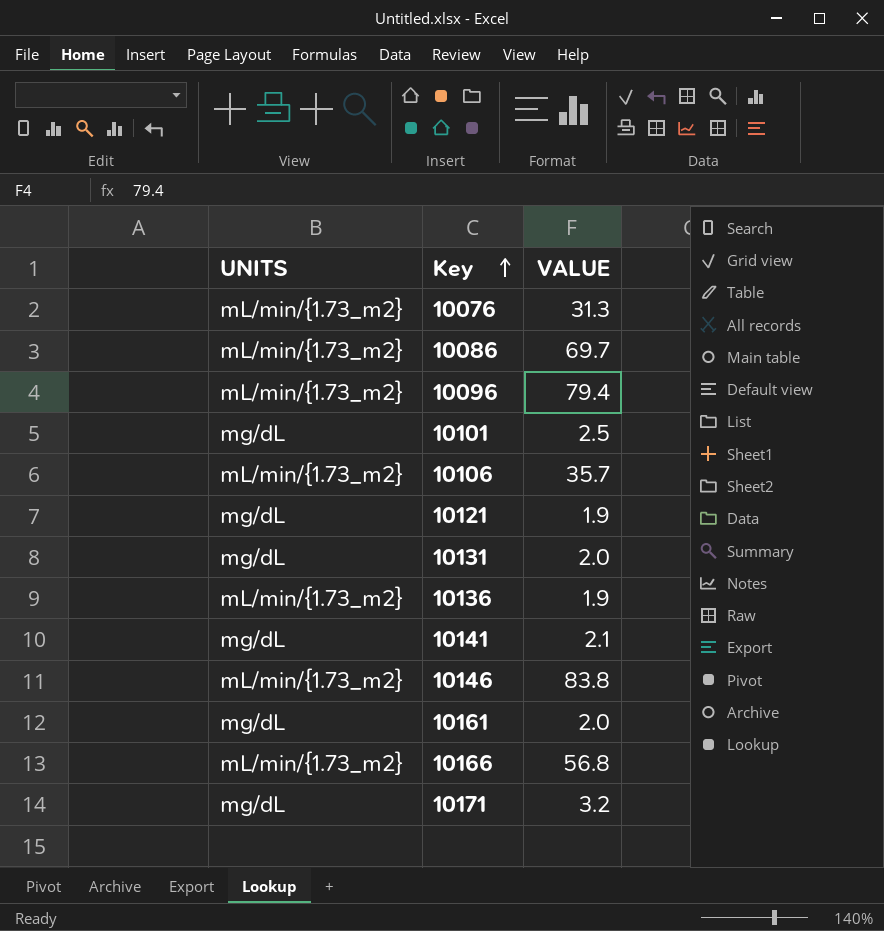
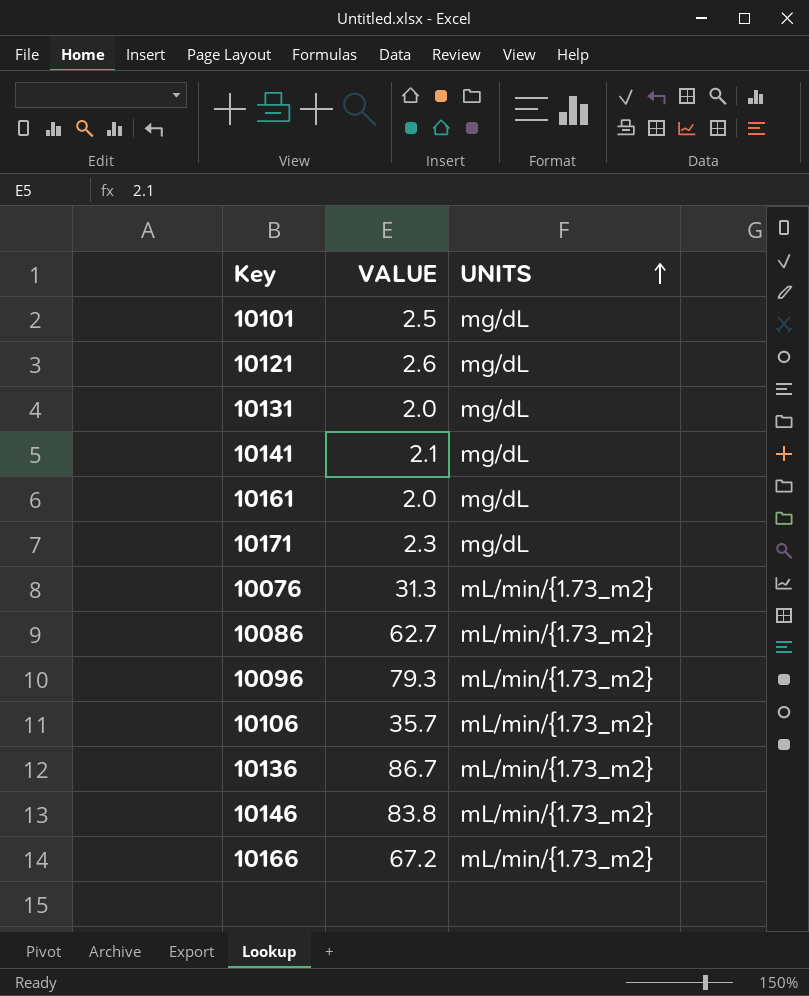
row order: Key ascending -> UNITS ascending
column UNITS | position: 1 -> 3
10121 | VALUE: 1.9 -> 2.6
10171 | VALUE: 3.2 -> 2.3
10086 | VALUE: 69.7 -> 62.7
10096 | VALUE: 79.4 -> 79.3
10136 | VALUE: 1.9 -> 86.7
10166 | VALUE: 56.8 -> 67.2

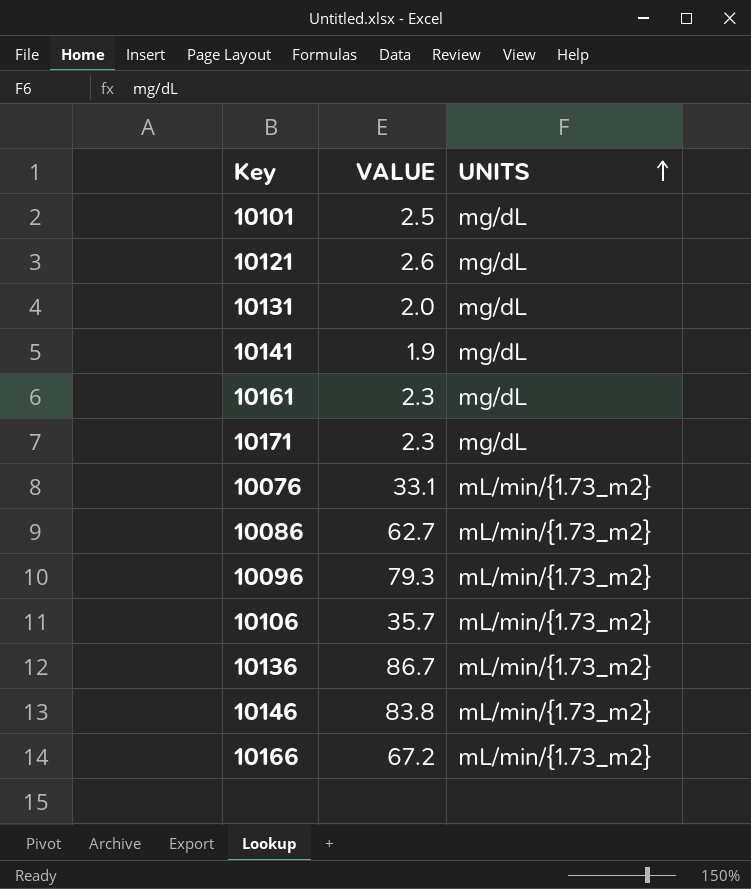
10141 | VALUE: 2.1 -> 1.9
10161 | VALUE: 2.0 -> 2.3
10076 | VALUE: 31.3 -> 33.1

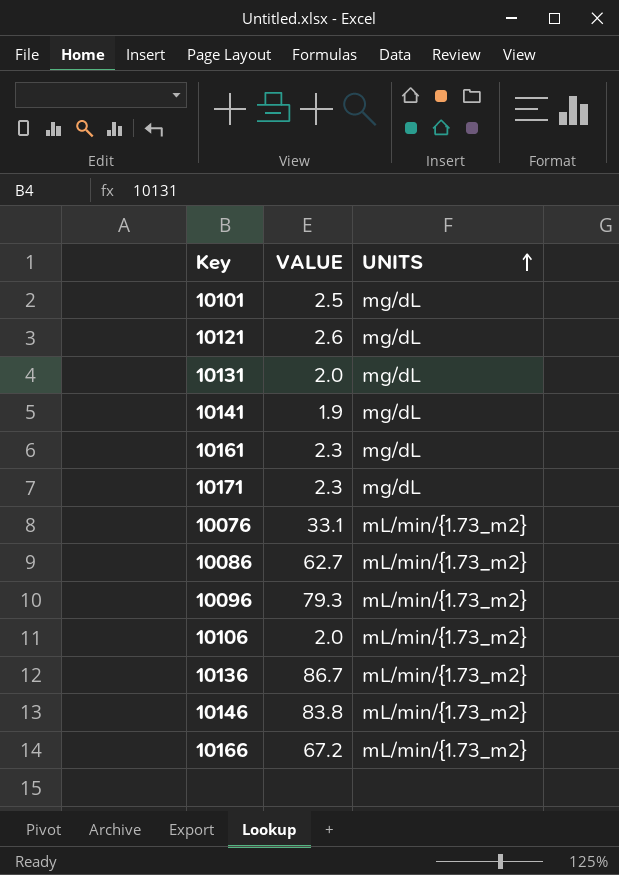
10106 | VALUE: 35.7 -> 2.0

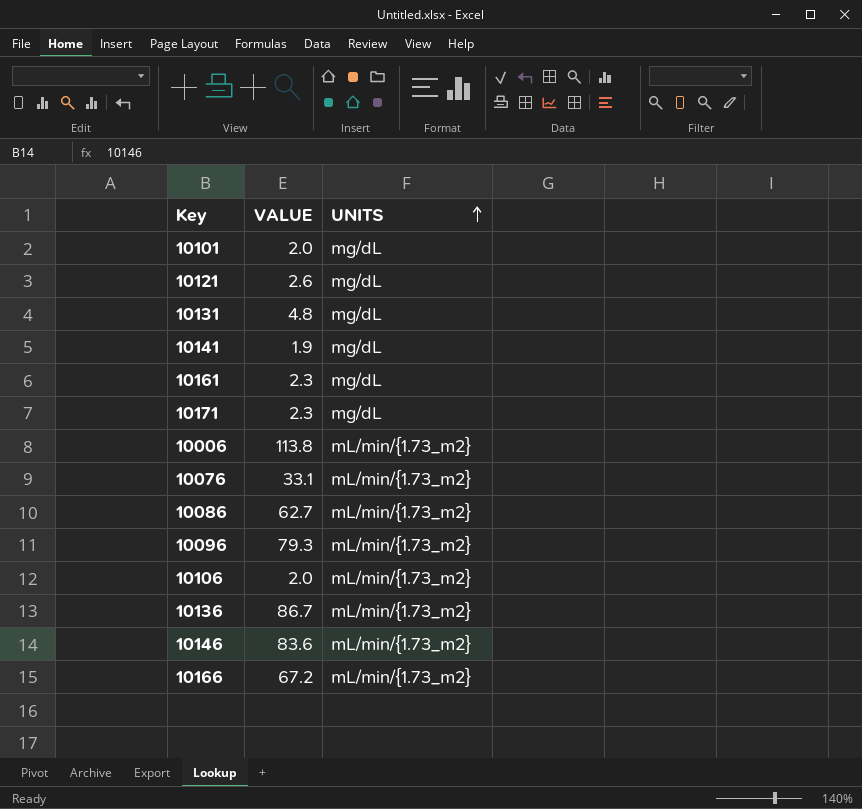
10101 | VALUE: 2.5 -> 2.0
10131 | VALUE: 2.0 -> 4.8
row 10006: none -> 113.8 | mL/min/{1.73_m2}
10146 | VALUE: 83.8 -> 83.6

